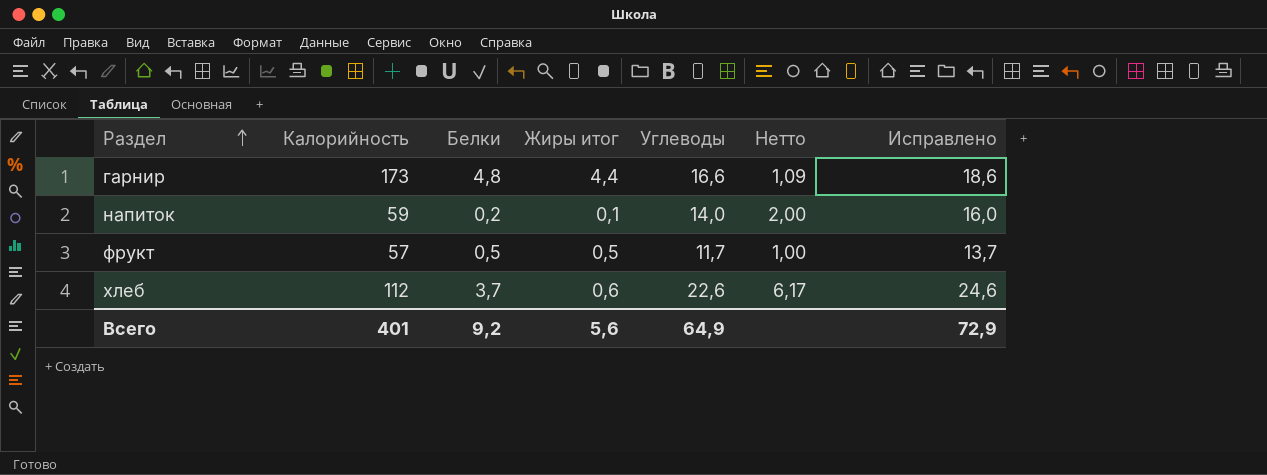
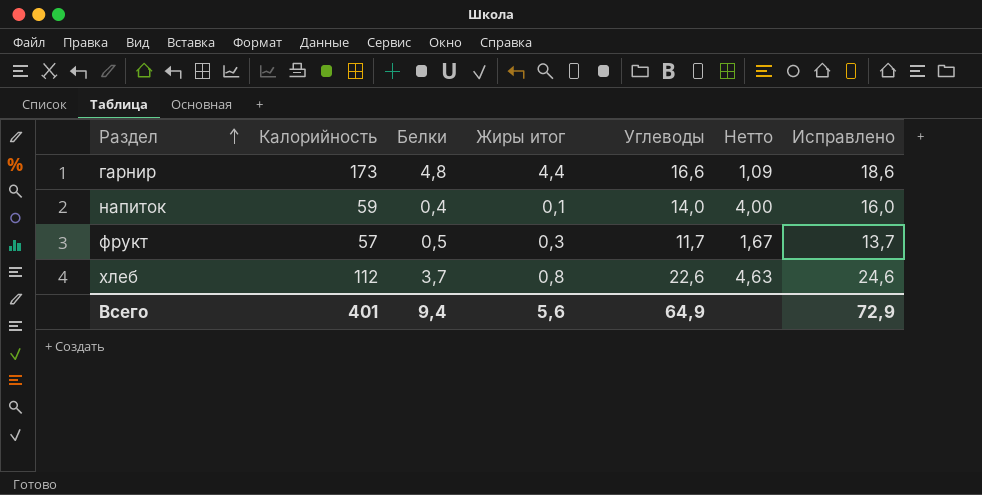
напиток | Белки: 0,2 -> 0,4
напиток | Нетто: 2,00 -> 4,00
фрукт | Жиры итог: 0,5 -> 0,3
фрукт | Нетто: 1,00 -> 1,67
хлеб | Жиры итог: 0,6 -> 0,8
хлеб | Нетто: 6,17 -> 4,63
Всего | Белки: 9,2 -> 9,4

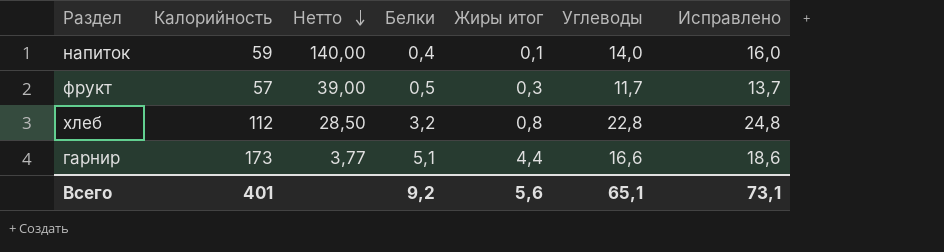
row order: Раздел ascending -> Нетто descending
column Нетто | formula: [Белки] / [Жиры итог] -> [Углеводы] / [Жиры итог]
column Нетто | position: 6 -> 3
хлеб | Белки: 3,7 -> 3,2
хлеб | Углеводы: 22,6 -> 22,8
хлеб | Исправлено: 24,6 -> 24,8
гарнир | Белки: 4,8 -> 5,1
Всего | Белки: 9,4 -> 9,2
Всего | Углеводы: 64,9 -> 65,1
Всего | Исправлено: 72,9 -> 73,1

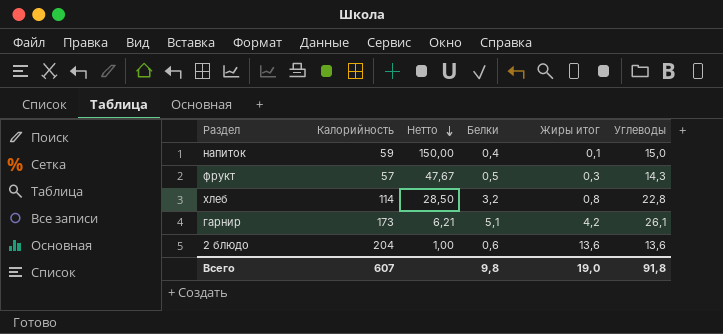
column Исправлено | formula: [Углеводы] + 2 -> none
напиток | Нетто: 140,00 -> 150,00
напиток | Углеводы: 14,0 -> 15,0
фрукт | Нетто: 39,00 -> 47,67
фрукт | Углеводы: 11,7 -> 14,3
хлеб | Калорийность: 112 -> 114
гарнир | Нетто: 3,77 -> 6,21
гарнир | Жиры итог: 4,4 -> 4,2
гарнир | Углеводы: 16,6 -> 26,1
row 2 блюдо: none -> 204 | 1,00 | 0,6 | 13,6 | 13,6
Всего | Калорийность: 401 -> 607
Всего | Белки: 9,2 -> 9,8
Всего | Жиры итог: 5,6 -> 19,0
Всего | Углеводы: 65,1 -> 91,8

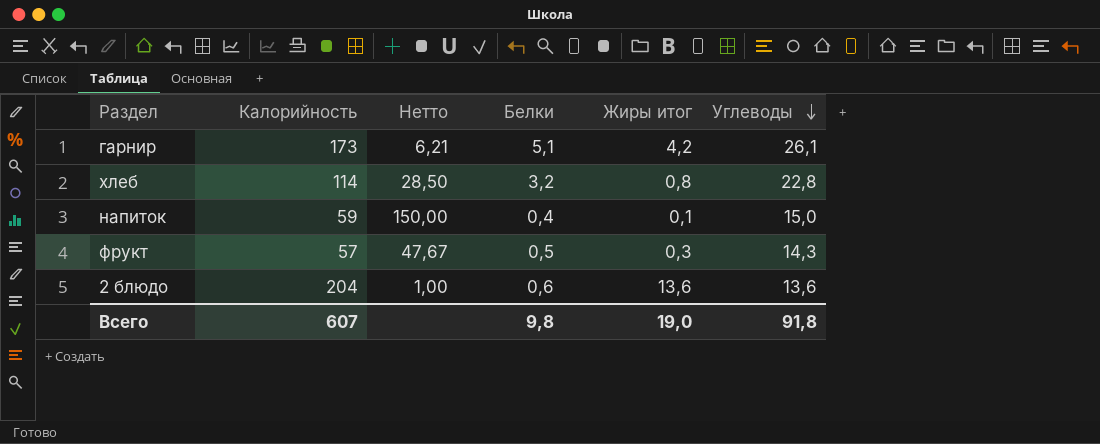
row order: Нетто descending -> Углеводы descending

